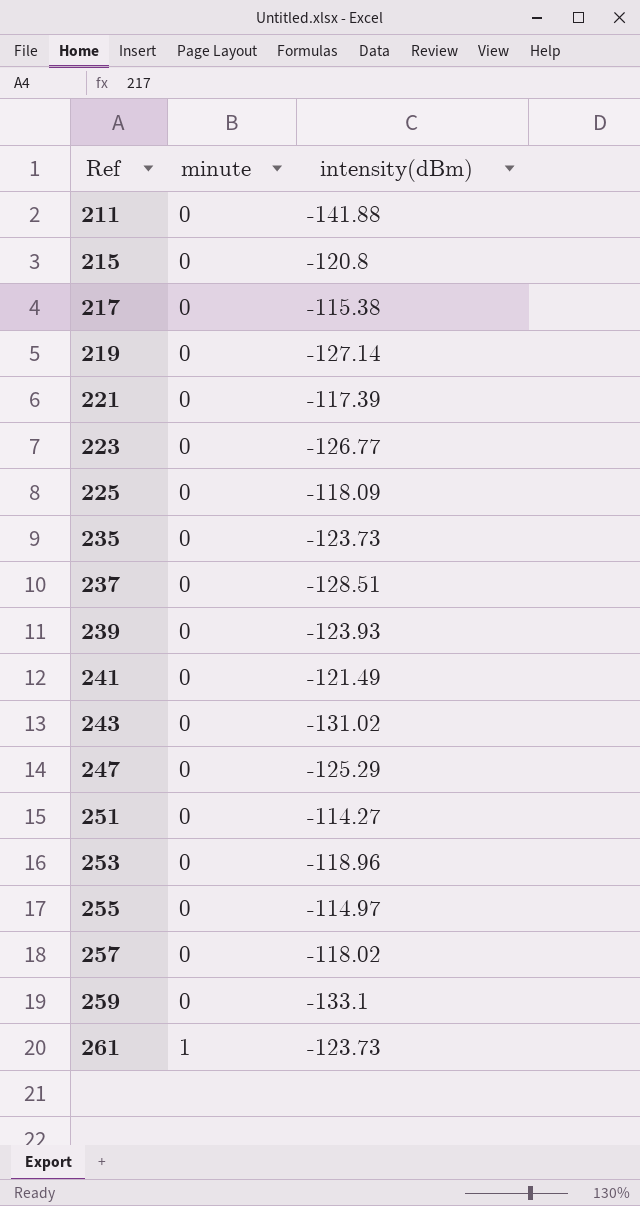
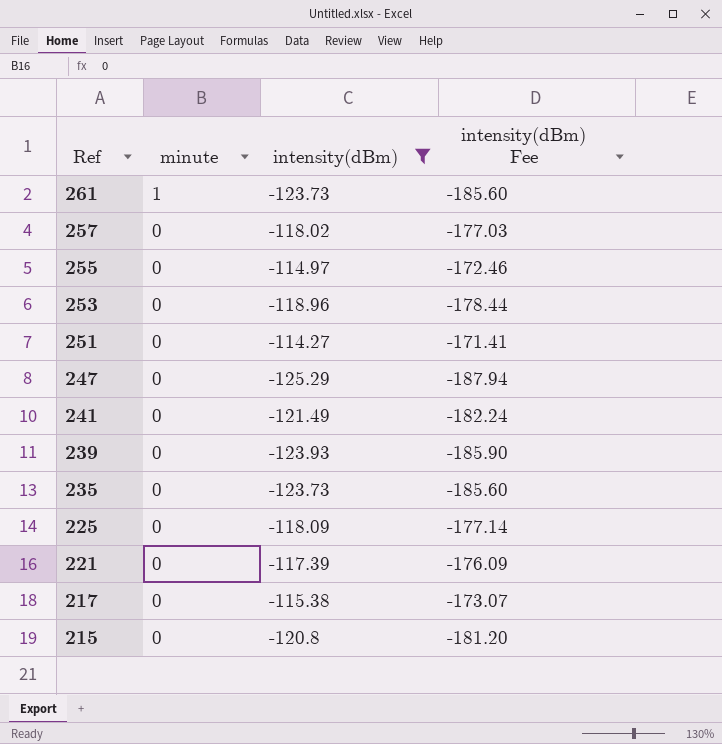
filter: none -> intensity(dBm) >= -125.29
row order: Ref ascending -> Ref descending
column intensity(dBm) Fee | formula: none -> [intensity(dBm)] * 1.5

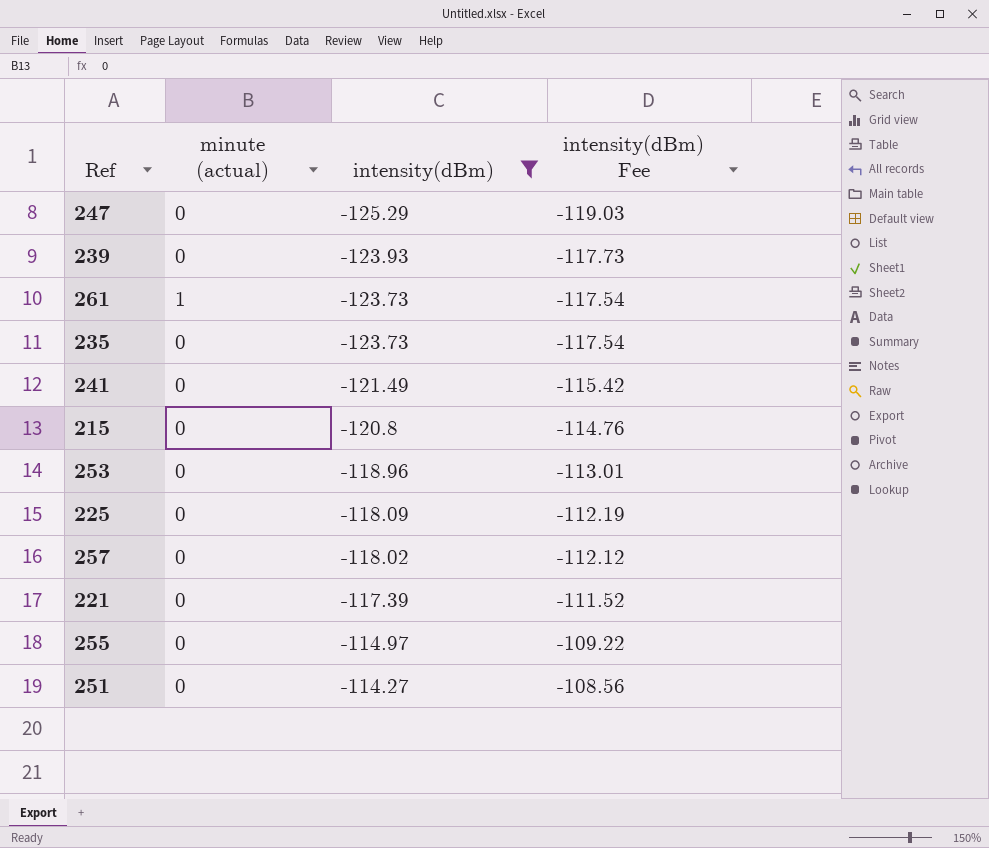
row order: Ref descending -> intensity(dBm) ascending
column name: minute -> minute (actual)
column intensity(dBm) Fee | formula: [intensity(dBm)] * 1.5 -> [intensity(dBm)] * 0.95
row 217: 0 | -115.38 | -173.07 -> none

